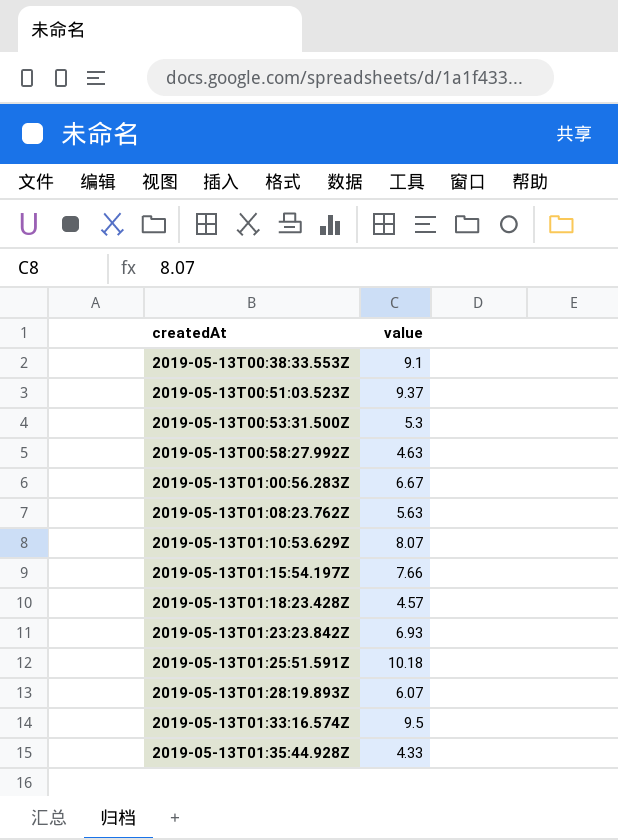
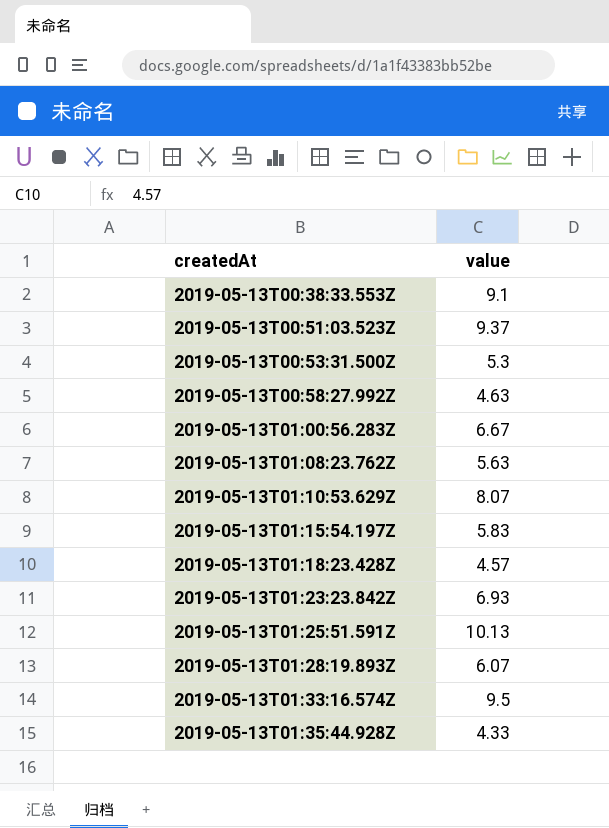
2019-05-13T01:15:54.197Z | value: 7.66 -> 5.83
2019-05-13T01:25:51.591Z | value: 10.18 -> 10.13

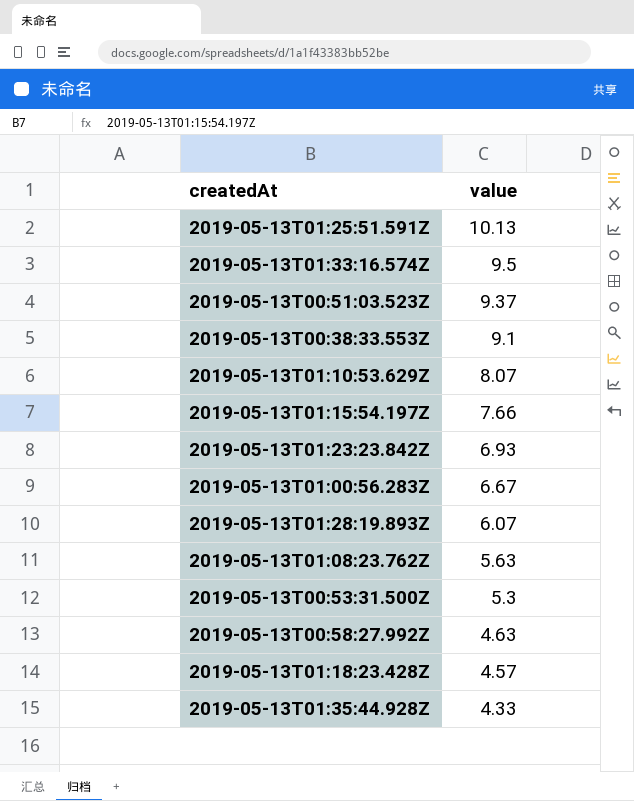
row order: createdAt ascending -> value descending
2019-05-13T01:15:54.197Z | value: 5.83 -> 7.66

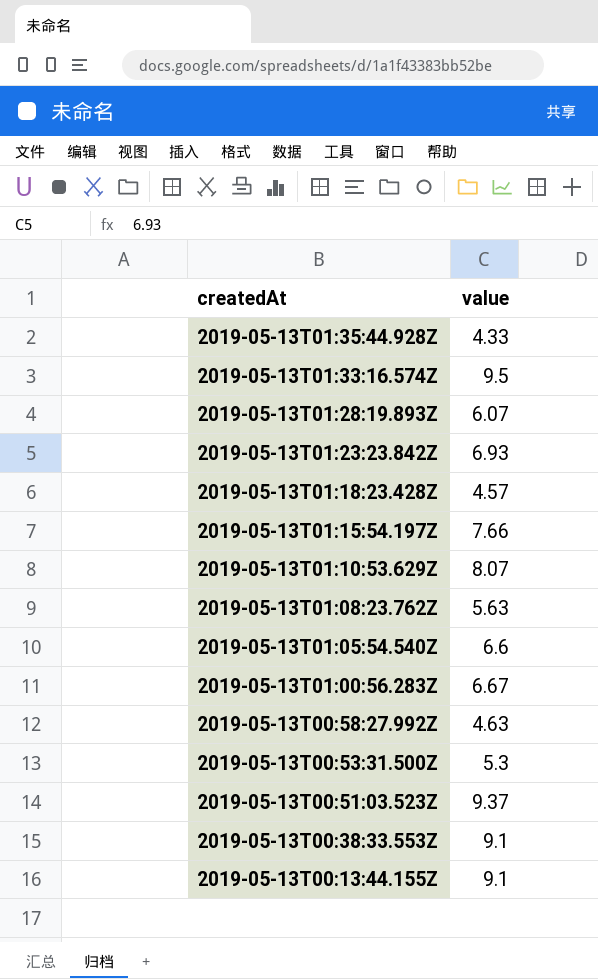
row order: value descending -> createdAt descending
row 2019-05-13T01:25:51.591Z: 10.13 -> none
row 2019-05-13T01:05:54.540Z: none -> 6.6
row 2019-05-13T00:13:44.155Z: none -> 9.1

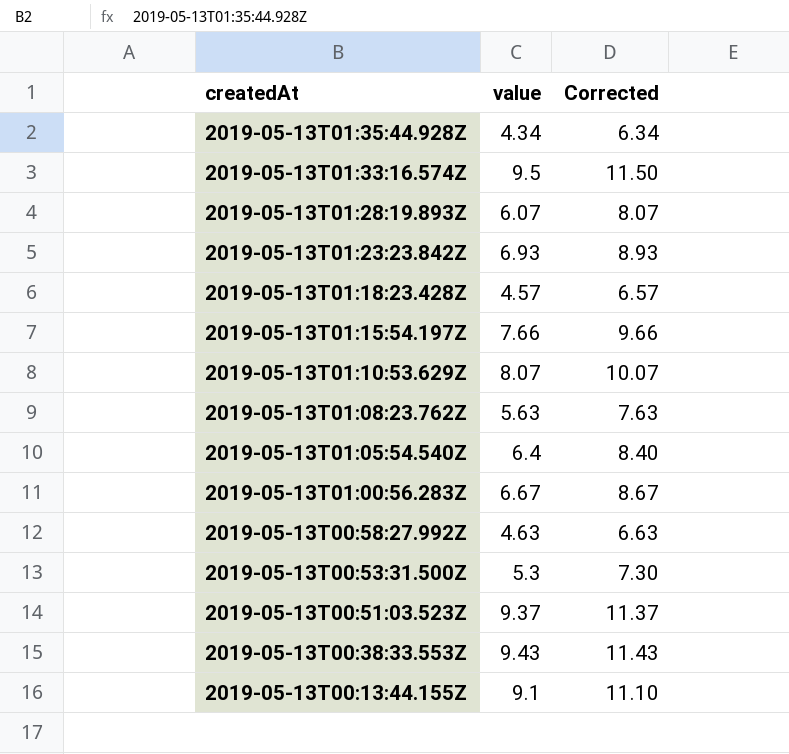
column Corrected | formula: none -> [value] + 2
2019-05-13T01:35:44.928Z | value: 4.33 -> 4.34
2019-05-13T01:05:54.540Z | value: 6.6 -> 6.4
2019-05-13T00:38:33.553Z | value: 9.1 -> 9.43

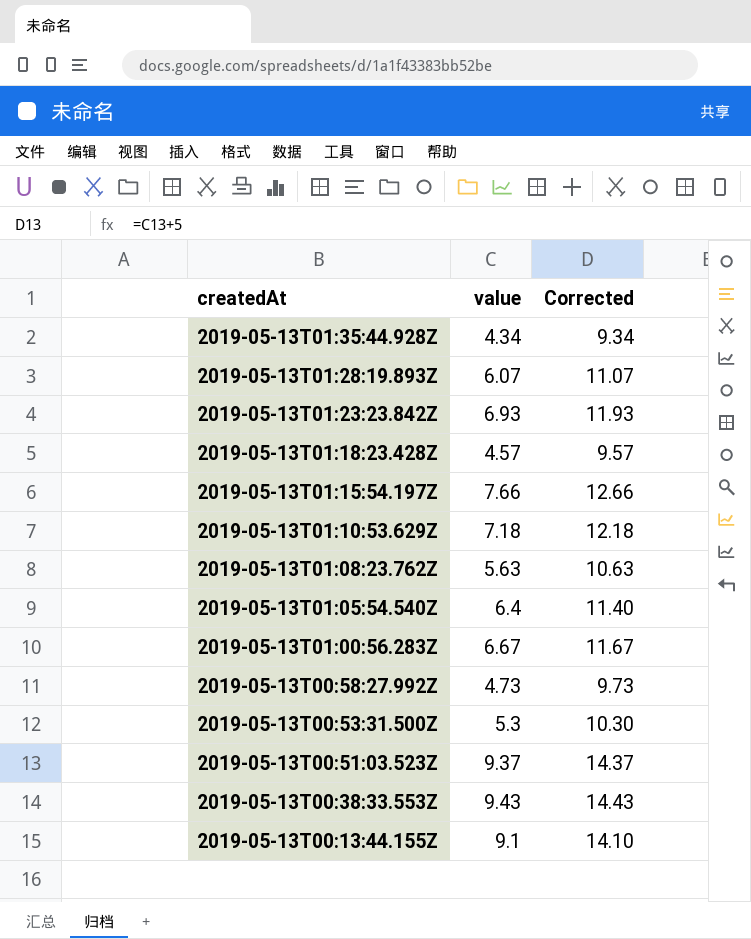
column Corrected | formula: [value] + 2 -> [value] + 5
row 2019-05-13T01:33:16.574Z: 9.5 | 11.50 -> none
2019-05-13T01:10:53.629Z | value: 8.07 -> 7.18
2019-05-13T00:58:27.992Z | value: 4.63 -> 4.73

